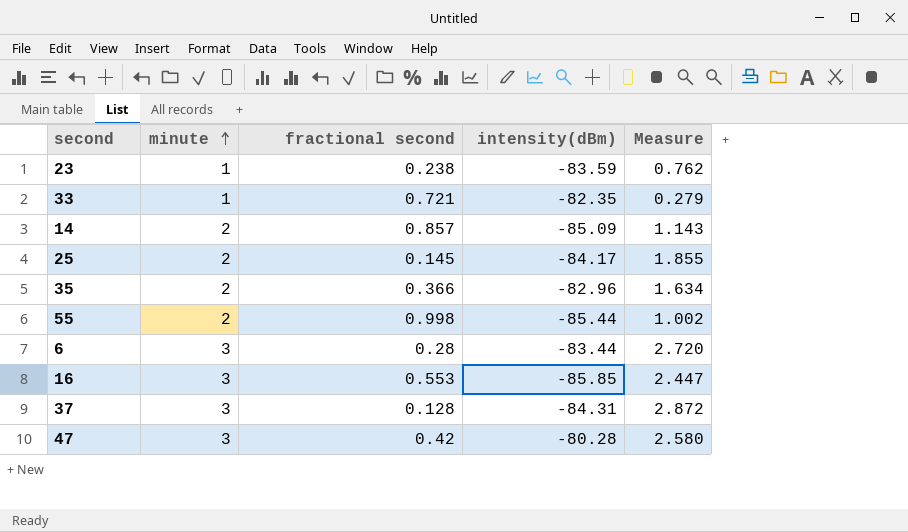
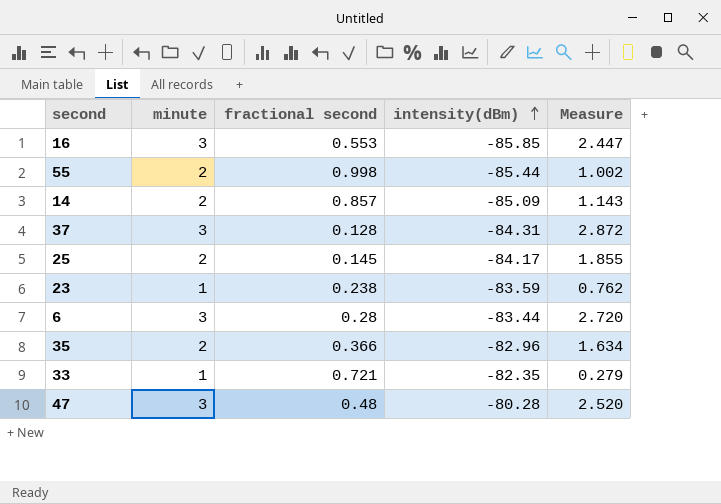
row order: minute ascending -> intensity(dBm) ascending
47 | fractional second: 0.42 -> 0.48
47 | Measure: 2.580 -> 2.520

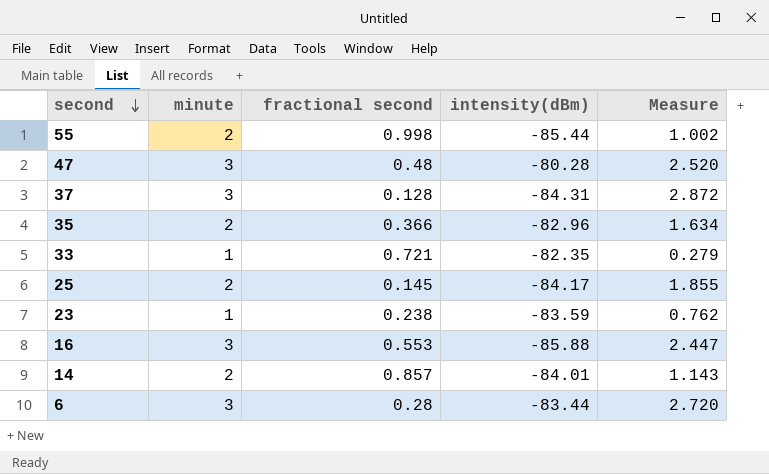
row order: intensity(dBm) ascending -> second descending
16 | intensity(dBm): -85.85 -> -85.88
14 | intensity(dBm): -85.09 -> -84.01

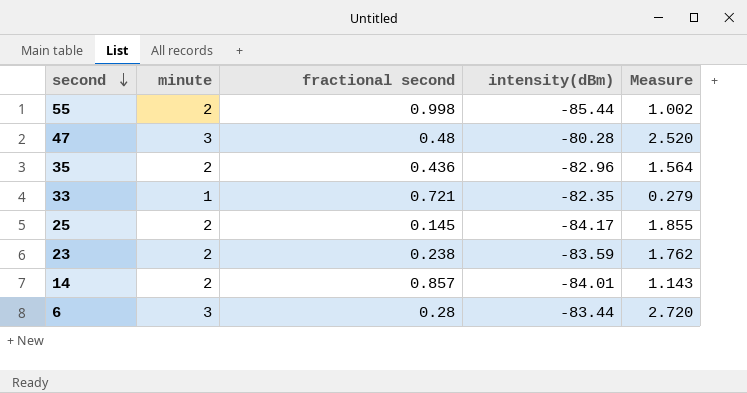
row 37: 3 | 0.128 | -84.31 | 2.872 -> none
row 16: 3 | 0.553 | -85.88 | 2.447 -> none
35 | fractional second: 0.366 -> 0.436
35 | Measure: 1.634 -> 1.564
23 | minute: 1 -> 2
23 | Measure: 0.762 -> 1.762

